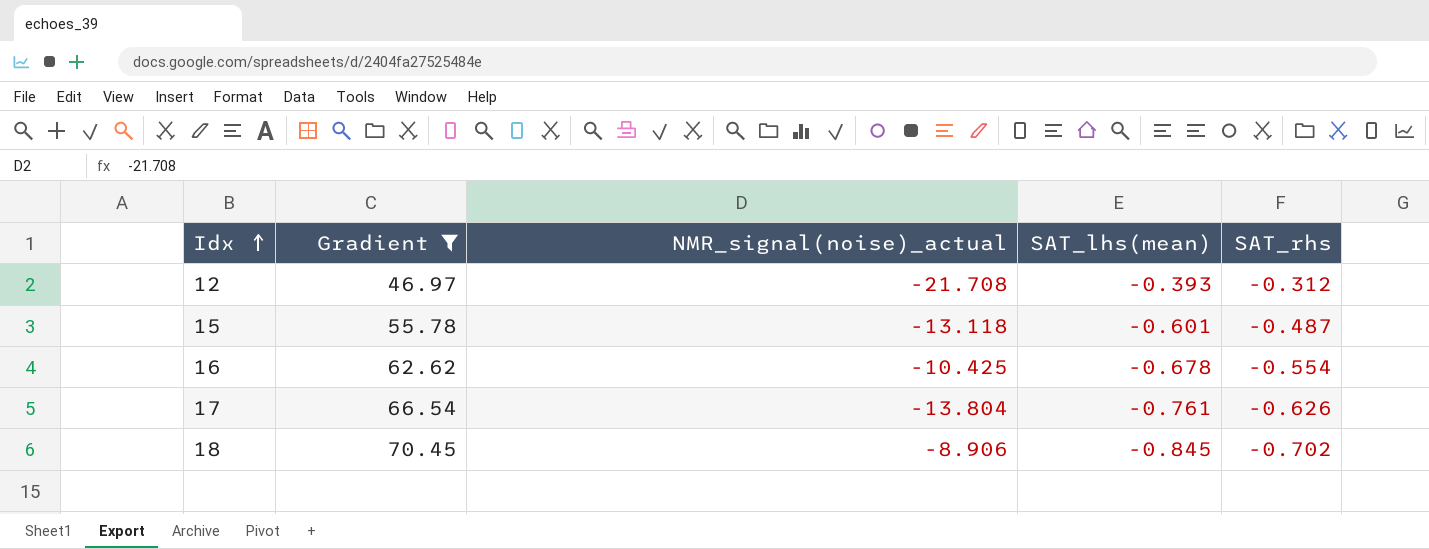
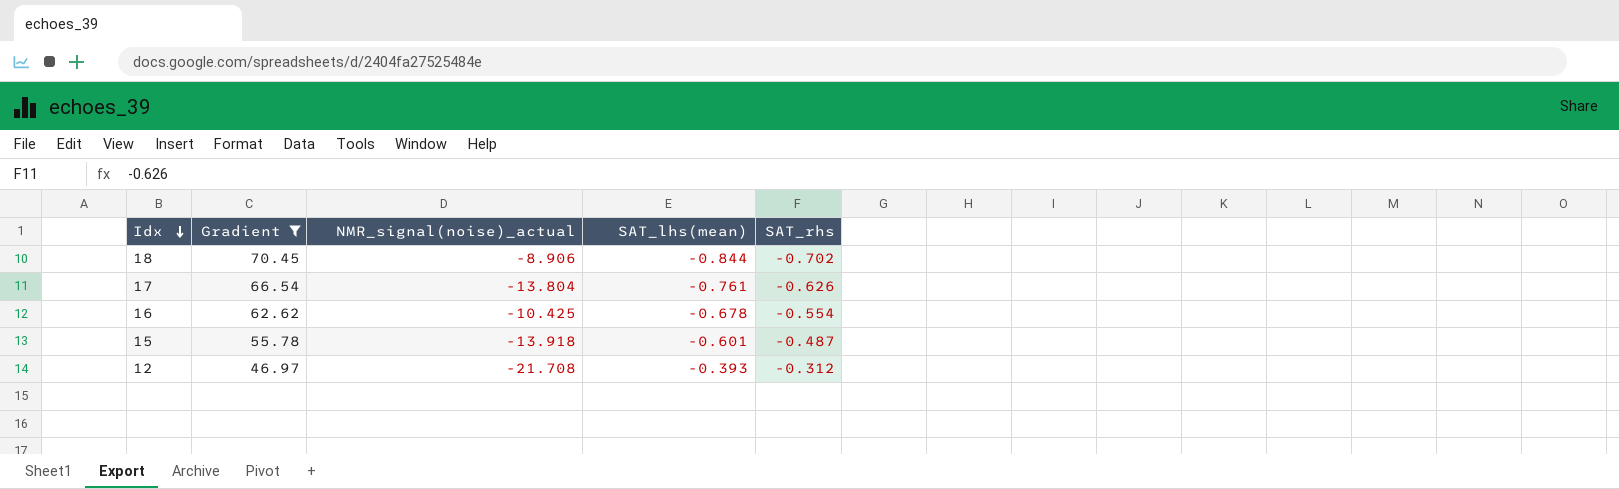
row order: Idx ascending -> Idx descending
18 | SAT_lhs(mean): -0.845 -> -0.844
15 | NMR_signal(noise)_actual: -13.118 -> -13.918

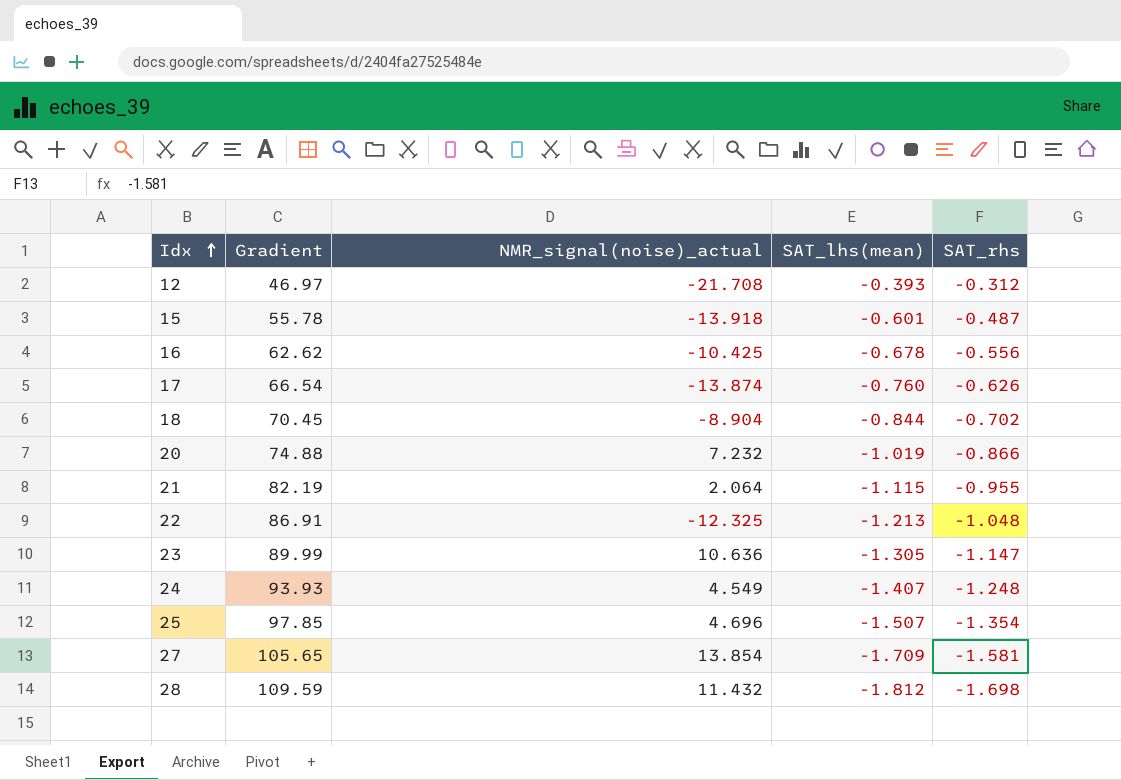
filter: Gradient <= 70.45 -> none
row order: Idx descending -> Idx ascending
16 | SAT_rhs: -0.554 -> -0.556
17 | NMR_signal(noise)_actual: -13.804 -> -13.874
17 | SAT_lhs(mean): -0.761 -> -0.760
18 | NMR_signal(noise)_actual: -8.906 -> -8.904

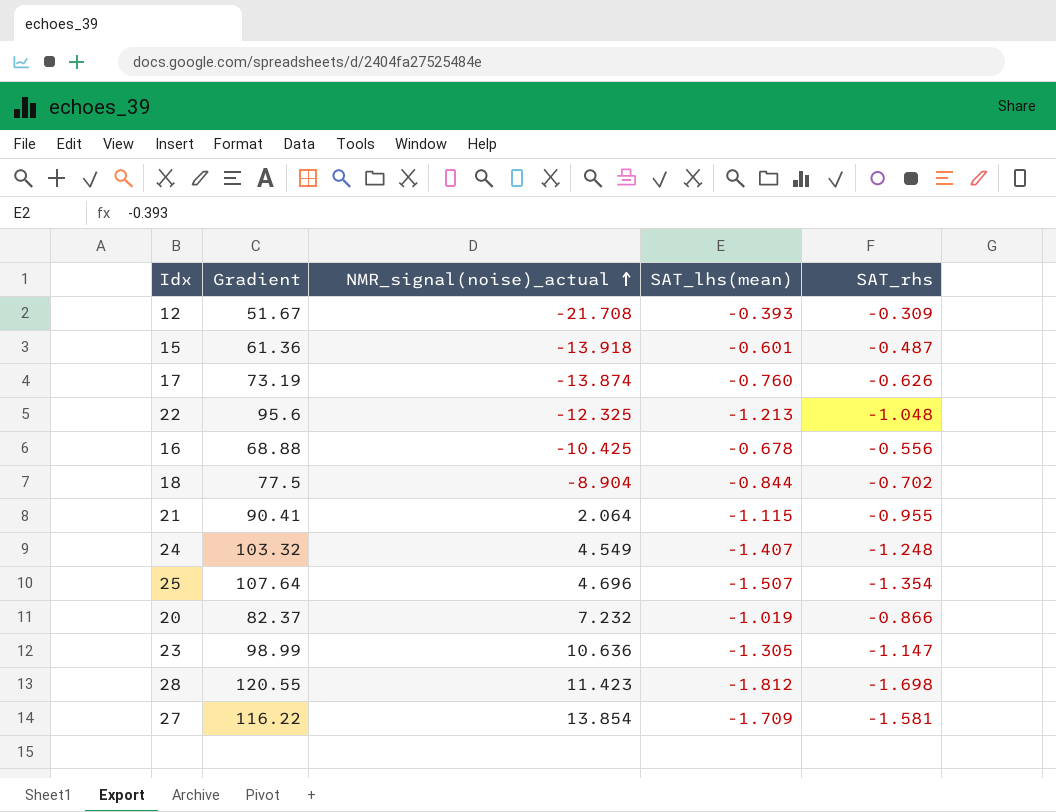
row order: Idx ascending -> NMR_signal(noise)_actual ascending
12 | Gradient: 46.97 -> 51.67
12 | SAT_rhs: -0.312 -> -0.309
15 | Gradient: 55.78 -> 61.36
17 | Gradient: 66.54 -> 73.19
22 | Gradient: 86.91 -> 95.6
16 | Gradient: 62.62 -> 68.88
18 | Gradient: 70.45 -> 77.5
21 | Gradient: 82.19 -> 90.41
24 | Gradient: 93.93 -> 103.32
25 | Gradient: 97.85 -> 107.64
20 | Gradient: 74.88 -> 82.37
23 | Gradient: 89.99 -> 98.99
28 | Gradient: 109.59 -> 120.55
28 | NMR_signal(noise)_actual: 11.432 -> 11.423
27 | Gradient: 105.65 -> 116.22

